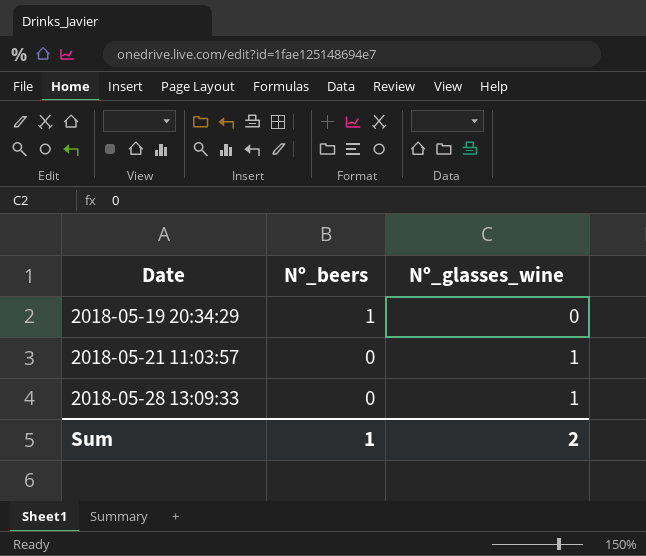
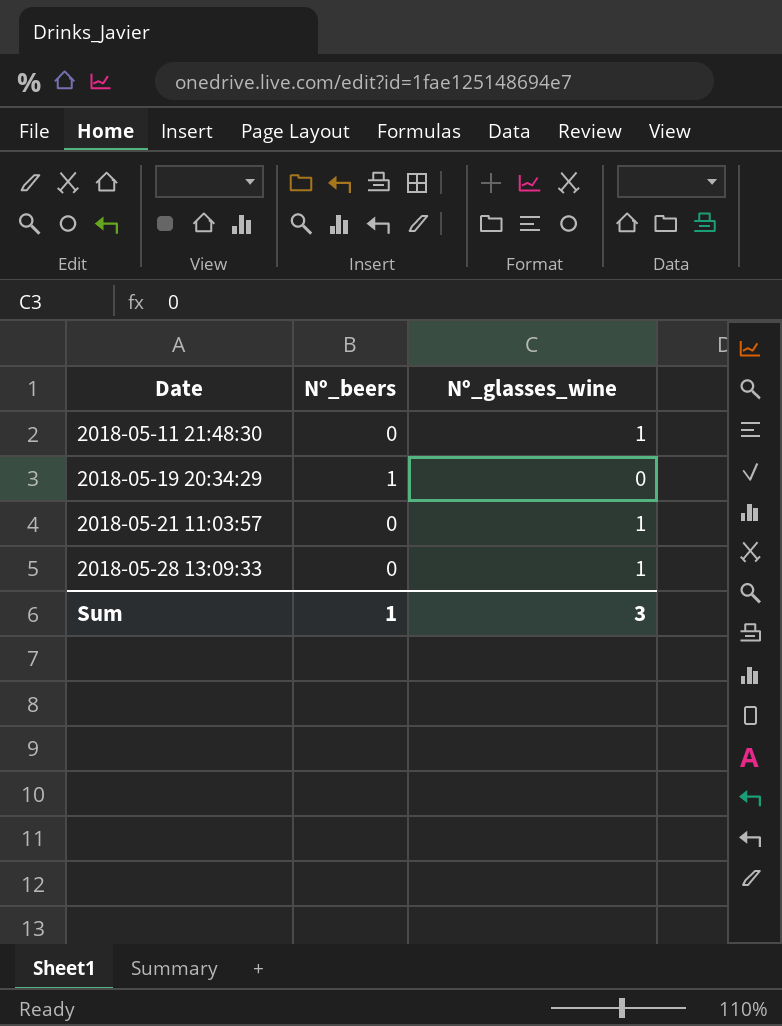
row 2018-05-11 21:48:30: none -> 0 | 1
Sum | Nº_glasses_wine: 2 -> 3

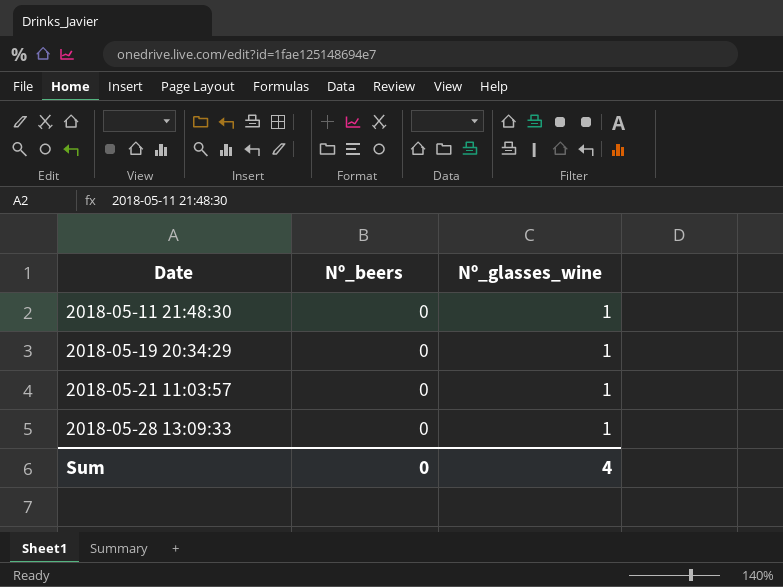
2018-05-19 20:34:29 | Nº_beers: 1 -> 0
2018-05-19 20:34:29 | Nº_glasses_wine: 0 -> 1
Sum | Nº_beers: 1 -> 0
Sum | Nº_glasses_wine: 3 -> 4

